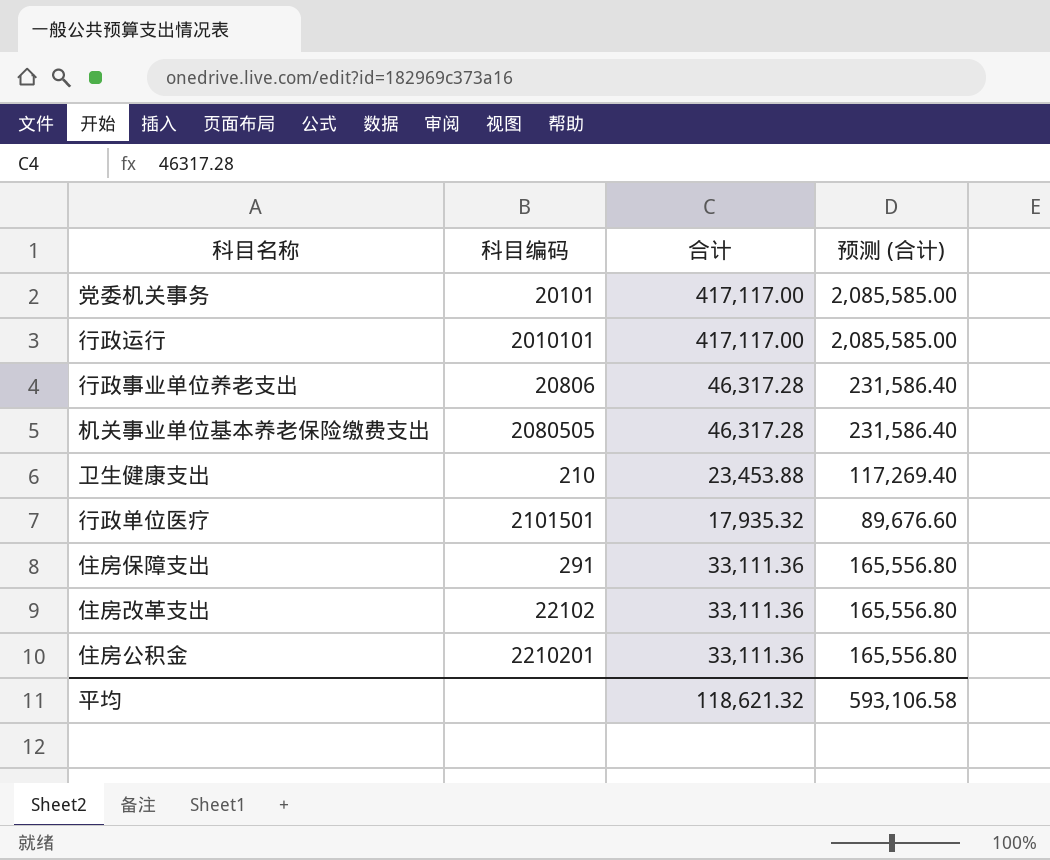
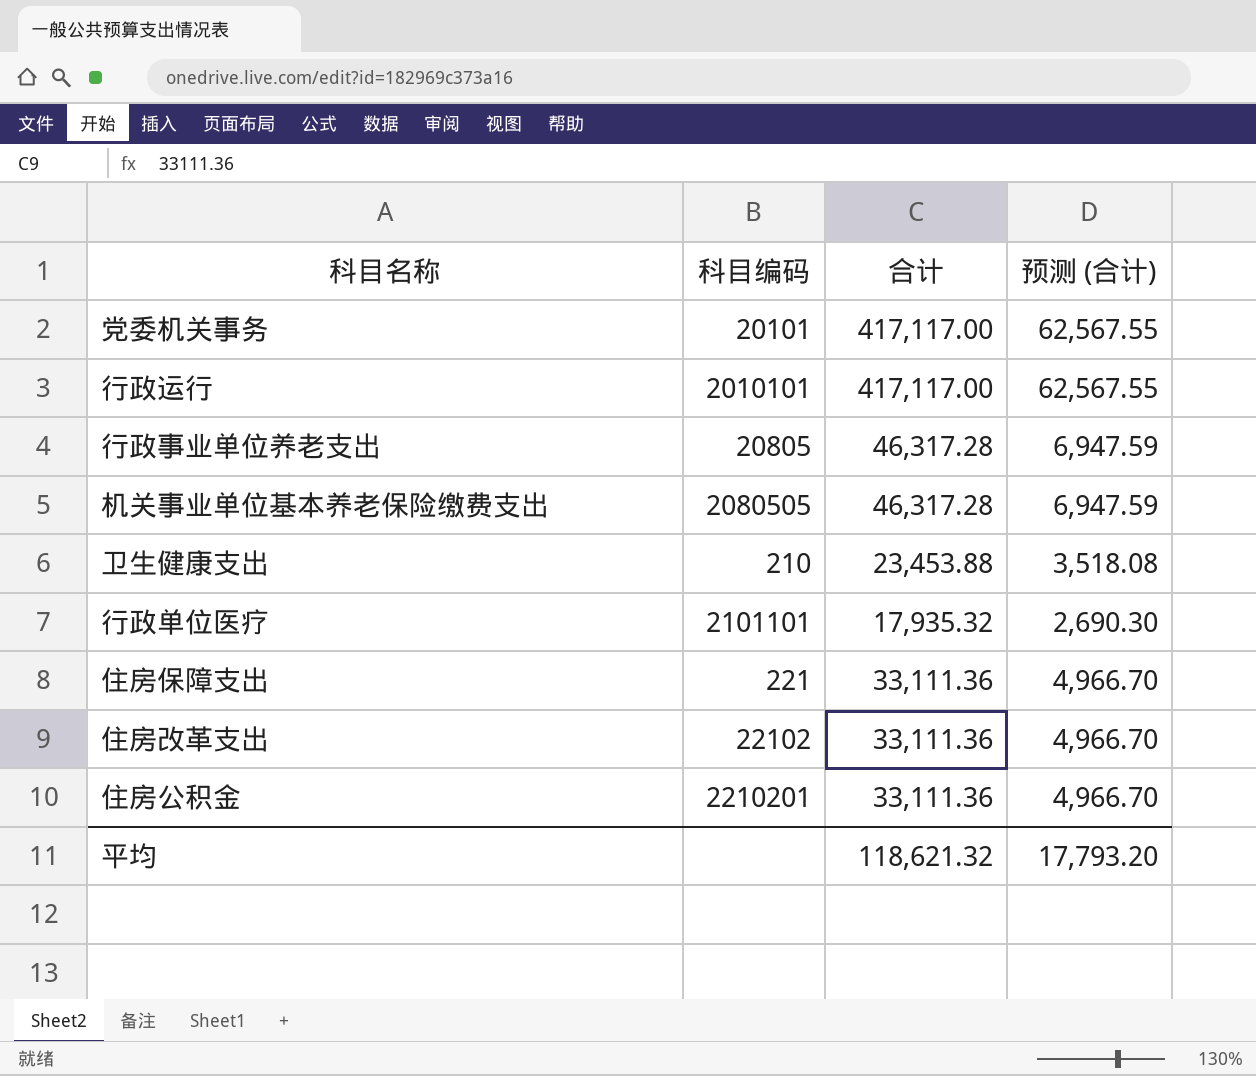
column 预测 (合计) | formula: [合计] * 5 -> [合计] * 0.15
行政事业单位养老支出 | 科目编码: 20806 -> 20805
行政单位医疗 | 科目编码: 2101501 -> 2101101
住房保障支出 | 科目编码: 291 -> 221
平均 | 预测 (合计): 593,106.58 -> 17,793.20

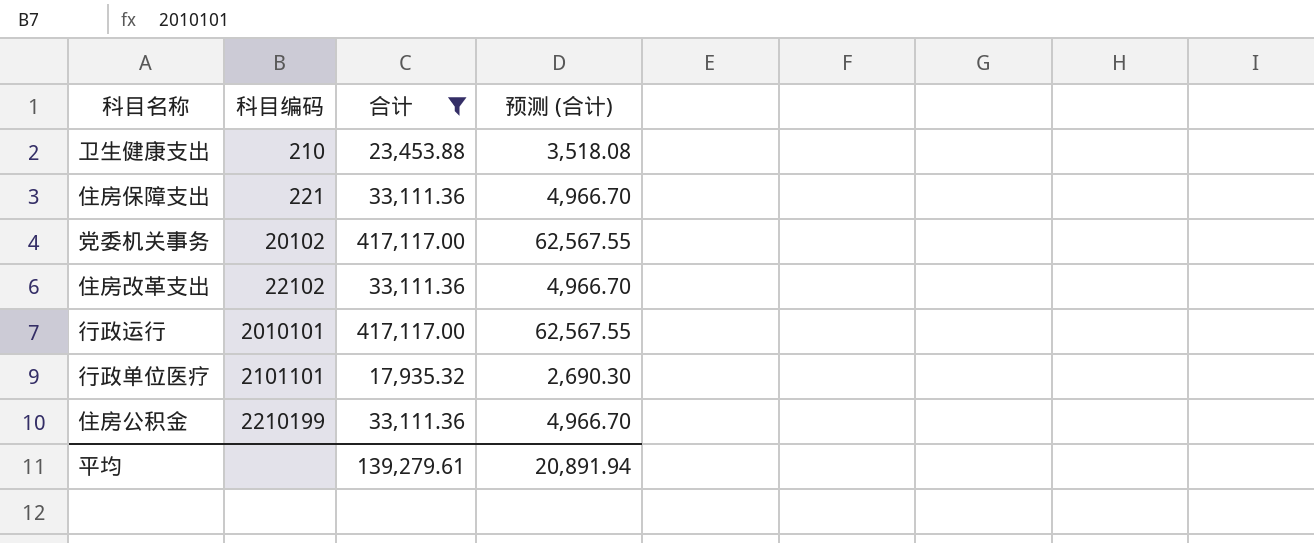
filter: none -> 合计 != 46,317.28
row order: none -> 科目编码 ascending
党委机关事务 | 科目编码: 20101 -> 20102
住房公积金 | 科目编码: 2210201 -> 2210199
平均 | 合计: 118,621.32 -> 139,279.61
平均 | 预测 (合计): 17,793.20 -> 20,891.94

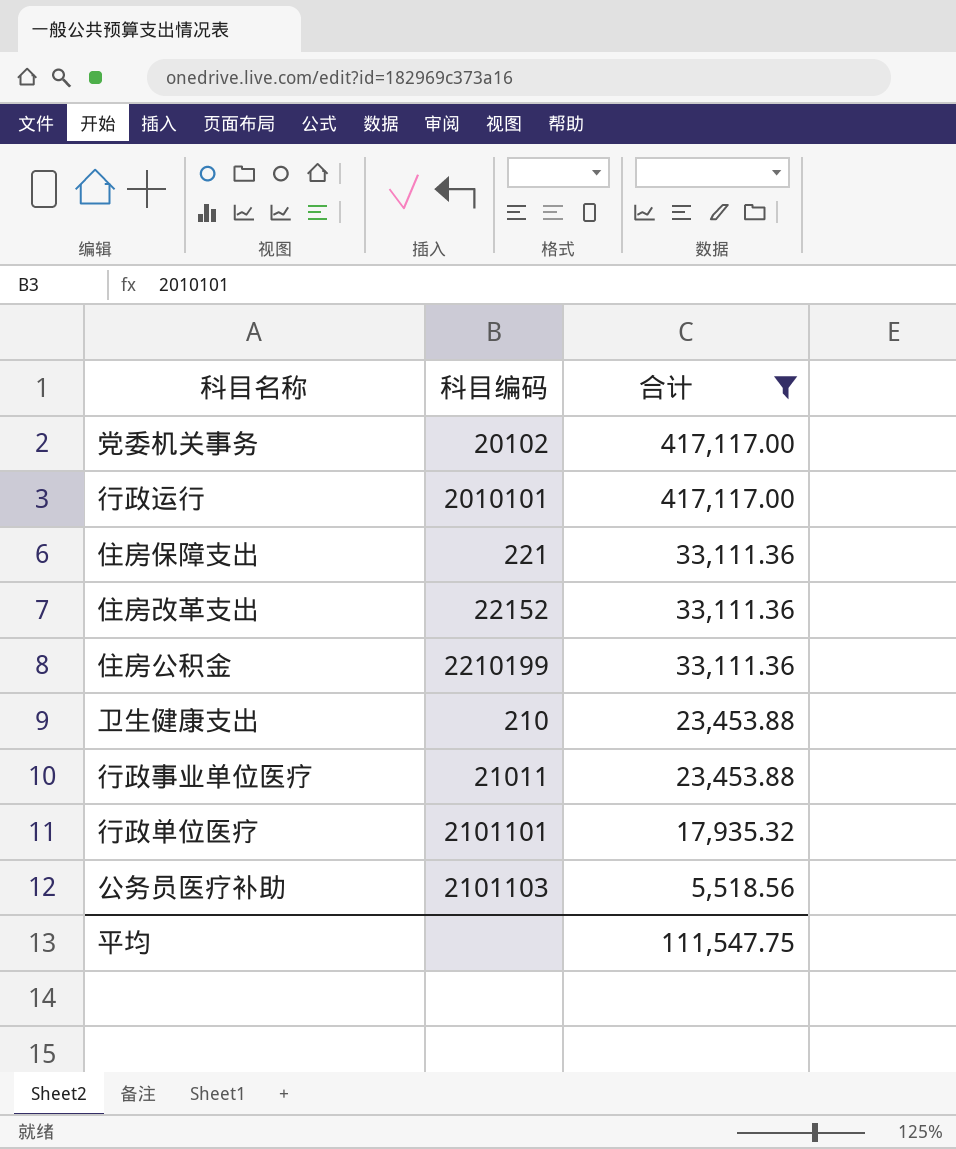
row order: 科目编码 ascending -> 合计 descending
column 预测 (合计) | formula: [合计] * 0.15 -> none
住房改革支出 | 科目编码: 22102 -> 22152
row 行政事业单位医疗: none -> 21011 | 23,453.88
row 公务员医疗补助: none -> 2101103 | 5,518.56
平均 | 合计: 139,279.61 -> 111,547.75

